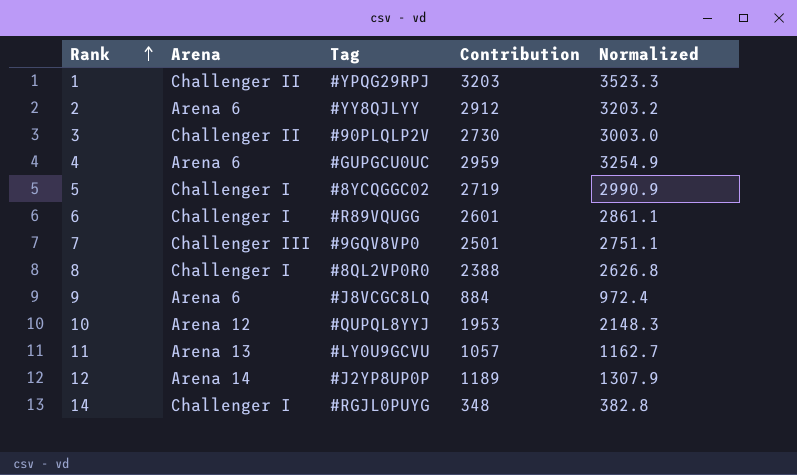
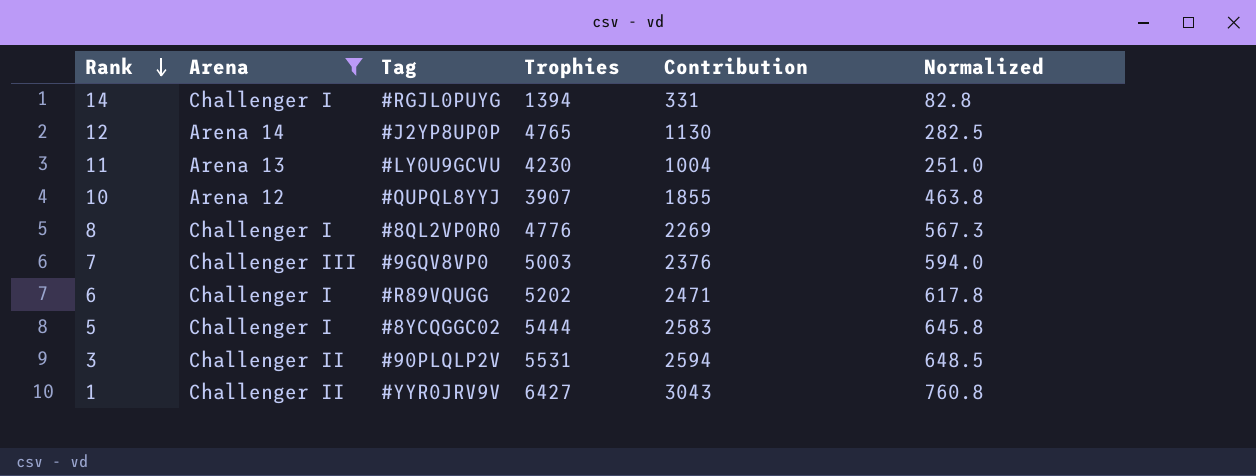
filter: none -> Arena != Arena 6
row order: Rank ascending -> Rank descending
column Trophies | position: none -> 4
column Normalized | formula: [Contribution] * 1.1 -> [Contribution] * 0.25
14 | Contribution: 348 -> 331
12 | Contribution: 1189 -> 1130
11 | Contribution: 1057 -> 1004
10 | Contribution: 1953 -> 1855
8 | Contribution: 2388 -> 2269
7 | Contribution: 2501 -> 2376
6 | Contribution: 2601 -> 2471
5 | Contribution: 2719 -> 2583
3 | Contribution: 2730 -> 2594
1 | Tag: #YPQG29RPJ -> #YYR0JRV9V
1 | Contribution: 3203 -> 3043

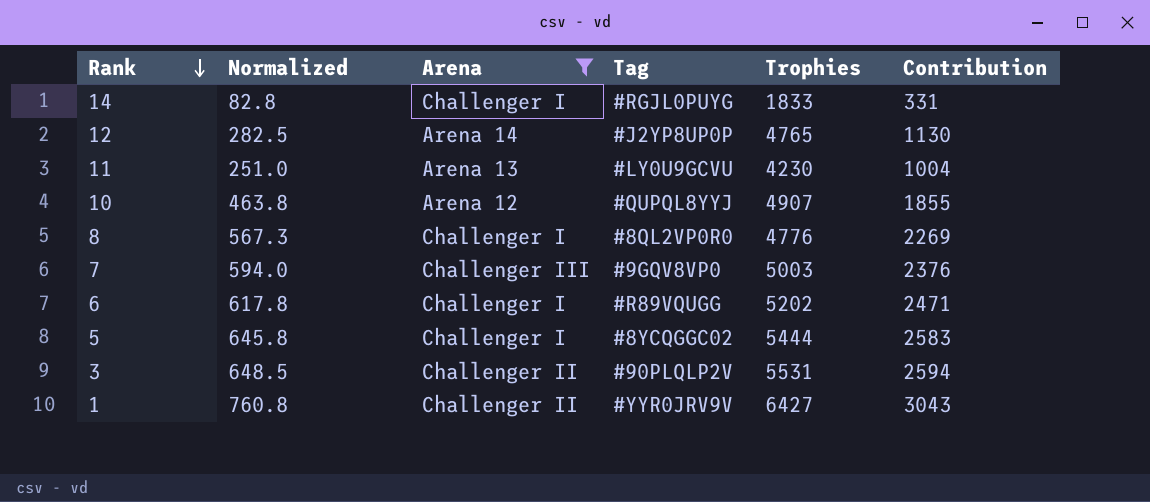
column Normalized | position: 6 -> 2
14 | Trophies: 1394 -> 1833
10 | Trophies: 3907 -> 4907

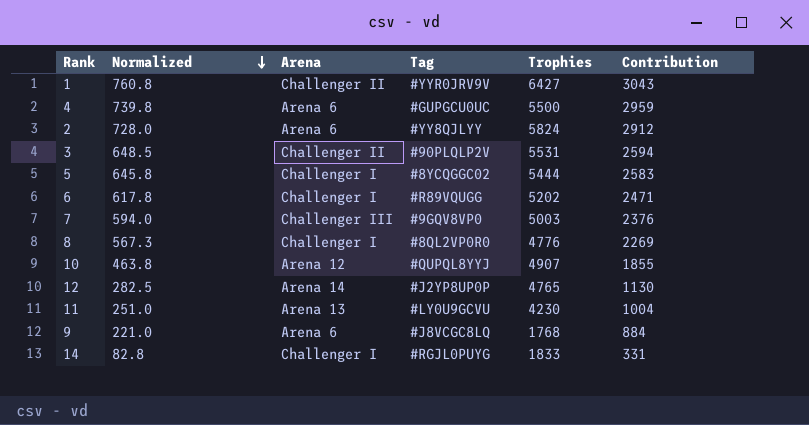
filter: Arena != Arena 6 -> none
row order: Rank descending -> Normalized descending

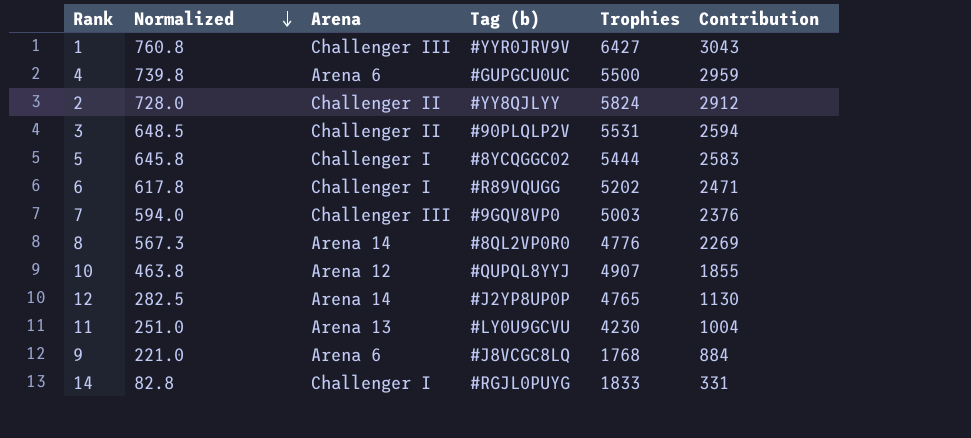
column name: Tag -> Tag (b)
1 | Arena: Challenger II -> Challenger III
2 | Arena: Arena 6 -> Challenger II
8 | Arena: Challenger I -> Arena 14

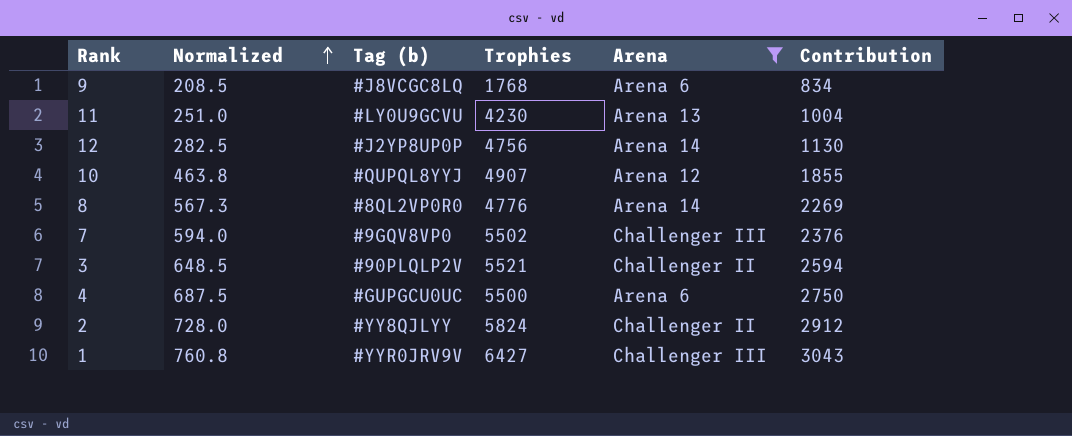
filter: none -> Arena != Challenger I
row order: Normalized descending -> Normalized ascending
column Arena | position: 3 -> 5
9 | Normalized: 221.0 -> 208.5
9 | Contribution: 884 -> 834
12 | Trophies: 4765 -> 4756
7 | Trophies: 5003 -> 5502
3 | Trophies: 5531 -> 5521
4 | Normalized: 739.8 -> 687.5
4 | Contribution: 2959 -> 2750

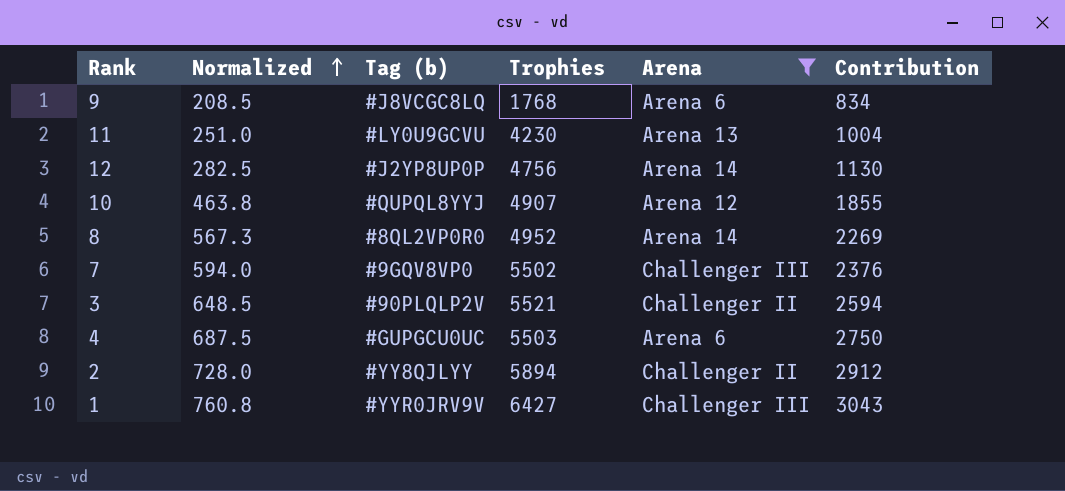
8 | Trophies: 4776 -> 4952
4 | Trophies: 5500 -> 5503
2 | Trophies: 5824 -> 5894

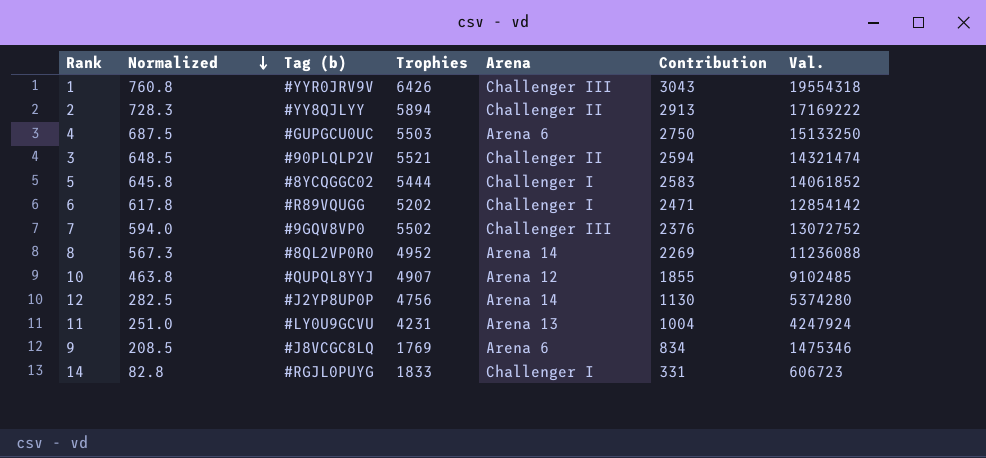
filter: Arena != Challenger I -> none
row order: Normalized ascending -> Normalized descending
column Val. | formula: none -> [Trophies] * [Contribution]
1 | Trophies: 6427 -> 6426
2 | Normalized: 728.0 -> 728.3
2 | Contribution: 2912 -> 2913
11 | Trophies: 4230 -> 4231
9 | Trophies: 1768 -> 1769

